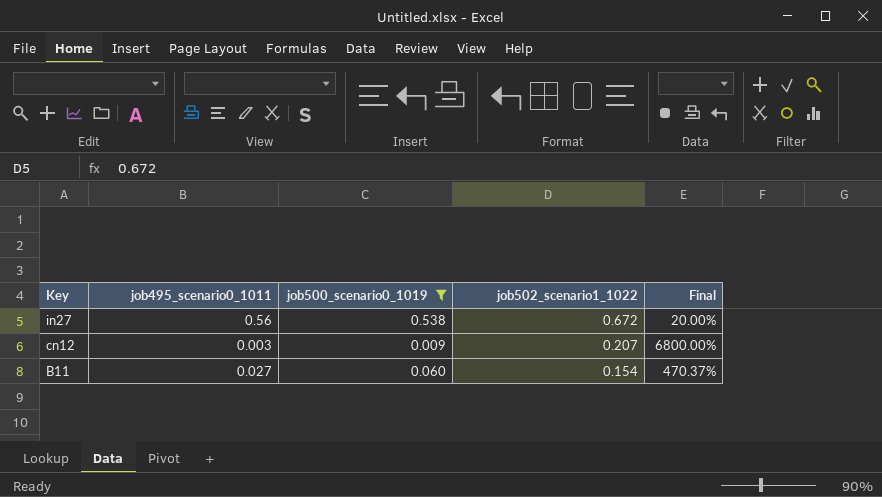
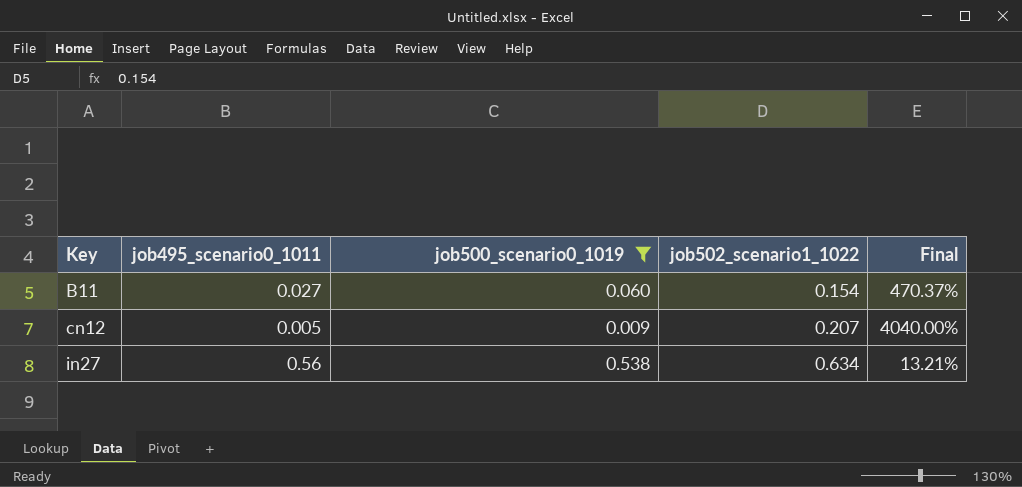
row order: Key descending -> Key ascending
cn12 | job495_scenario0_1011: 0.003 -> 0.005
cn12 | Final: 6800.00% -> 4040.00%
in27 | job502_scenario1_1022: 0.672 -> 0.634
in27 | Final: 20.00% -> 13.21%

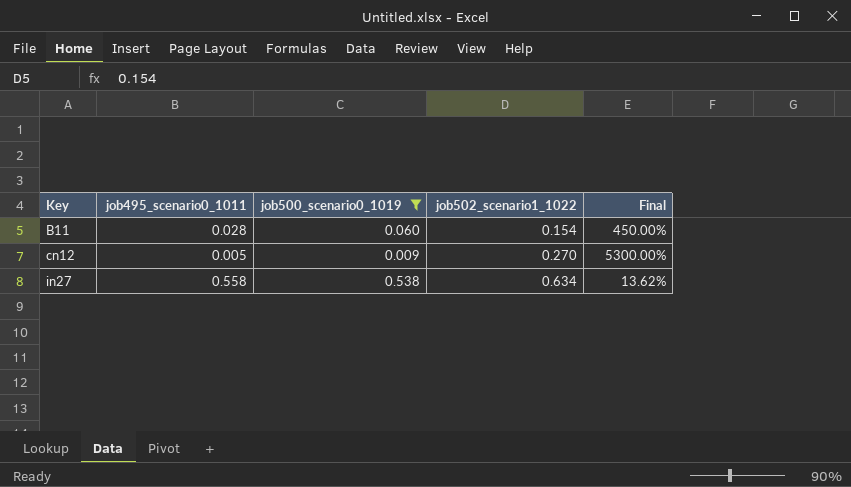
B11 | job495_scenario0_1011: 0.027 -> 0.028
B11 | Final: 470.37% -> 450.00%
cn12 | job502_scenario1_1022: 0.207 -> 0.270
cn12 | Final: 4040.00% -> 5300.00%
in27 | job495_scenario0_1011: 0.56 -> 0.558
in27 | Final: 13.21% -> 13.62%

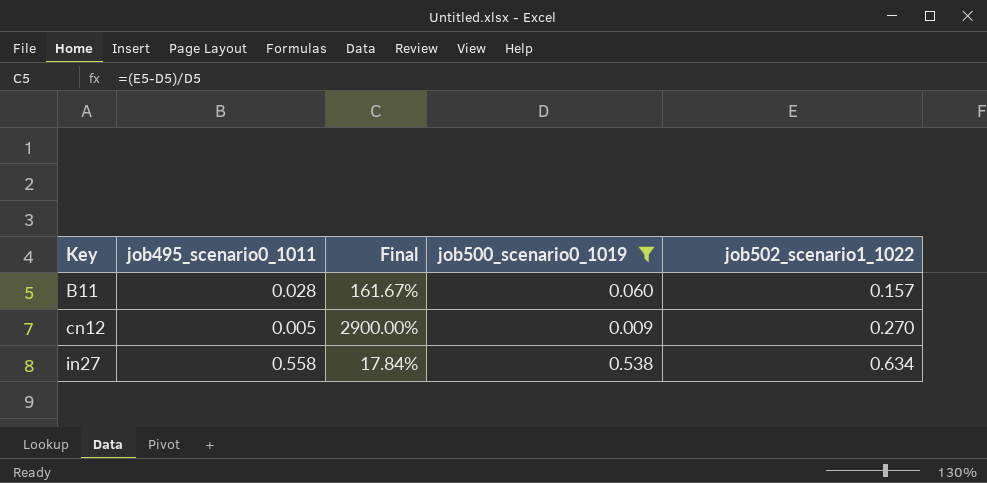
column Final | formula: ([job502_scenario1_1022] - [job495_scenario0_1011]) / [job495_scenario0_1011] -> ([job502_scenario1_1022] - [job500_scenario0_1019]) / [job500_scenario0_1019]
column Final | position: 5 -> 3
B11 | job502_scenario1_1022: 0.154 -> 0.157

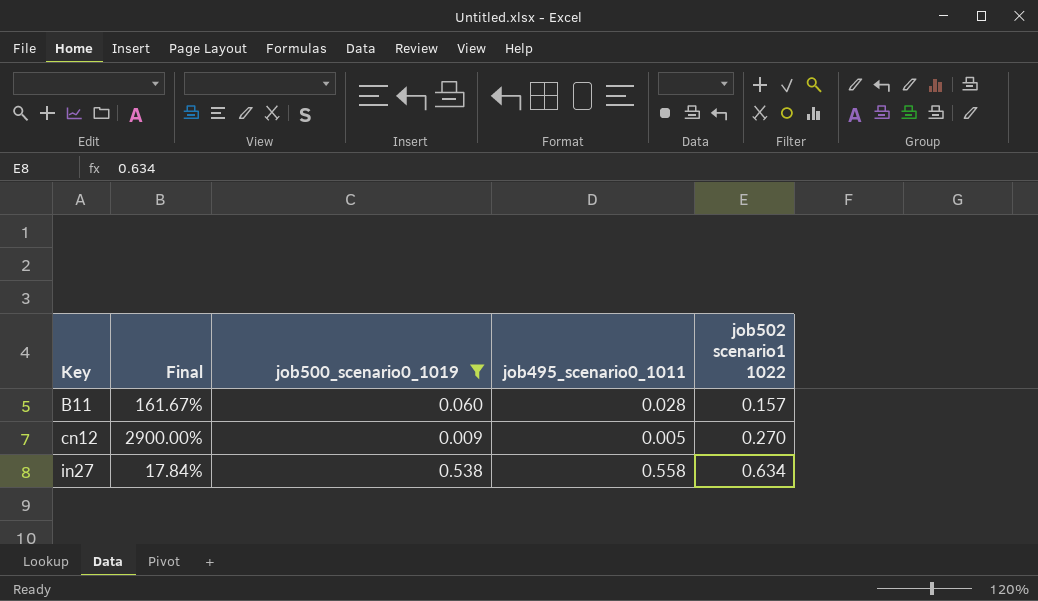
column job495_scenario0_1011 | position: 2 -> 4
column name: job502_scenario1_1022 -> job502 scenario1 1022

